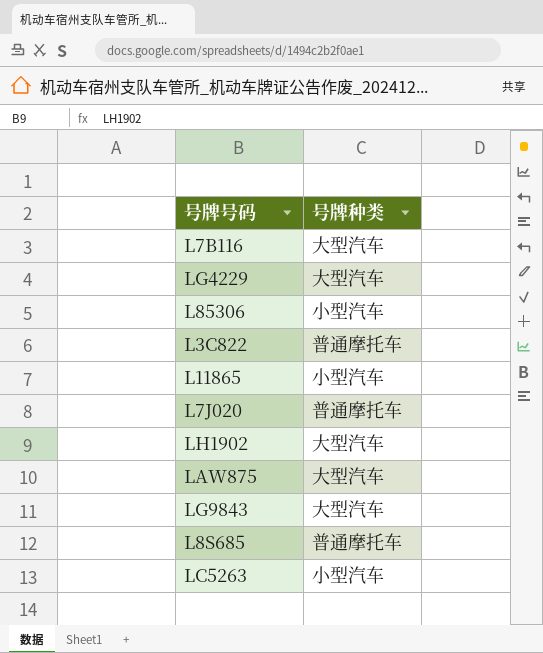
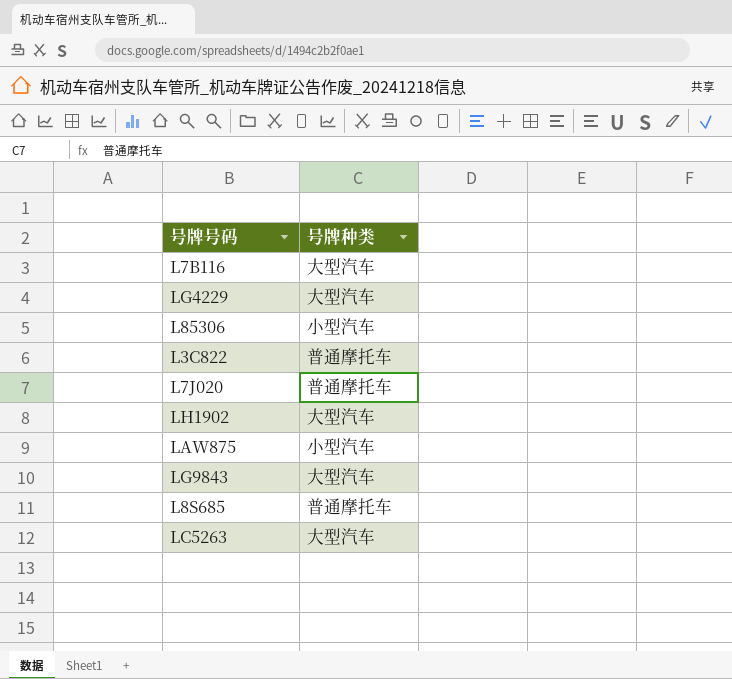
row L11865: 小型汽车 -> none
LAW875 | 号牌种类: 大型汽车 -> 小型汽车
LC5263 | 号牌种类: 小型汽车 -> 大型汽车

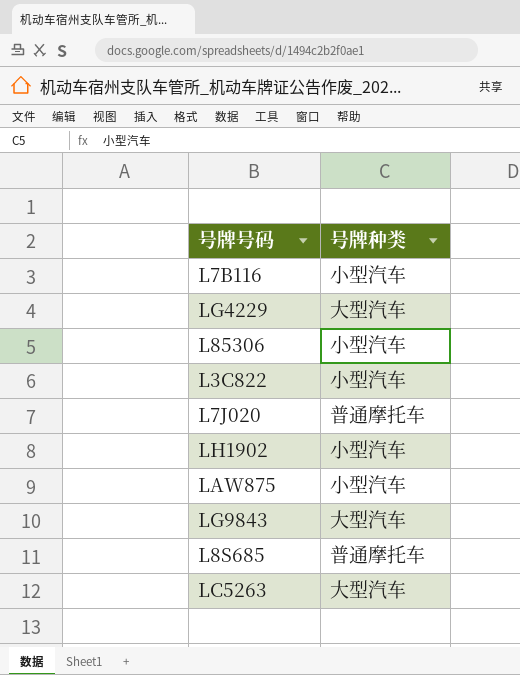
L7B116 | 号牌种类: 大型汽车 -> 小型汽车
L3C822 | 号牌种类: 普通摩托车 -> 小型汽车
LH1902 | 号牌种类: 大型汽车 -> 小型汽车

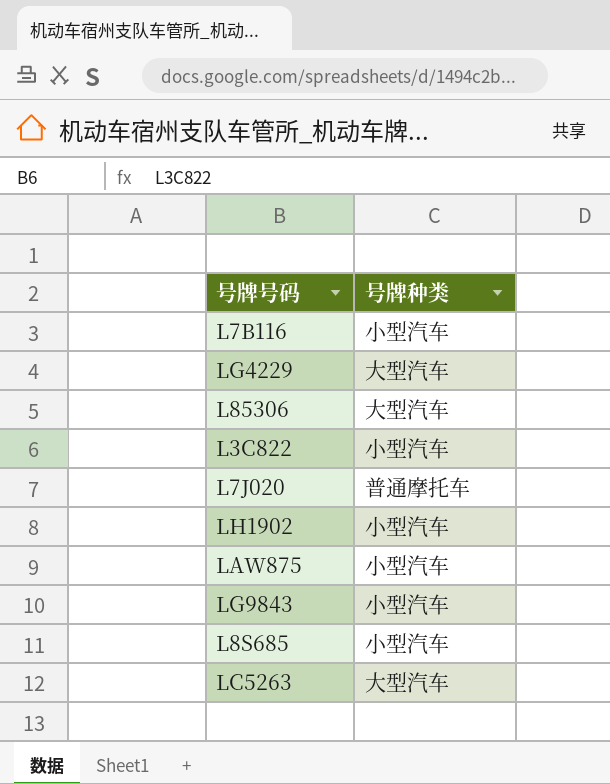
L85306 | 号牌种类: 小型汽车 -> 大型汽车
LG9843 | 号牌种类: 大型汽车 -> 小型汽车
L8S685 | 号牌种类: 普通摩托车 -> 小型汽车

